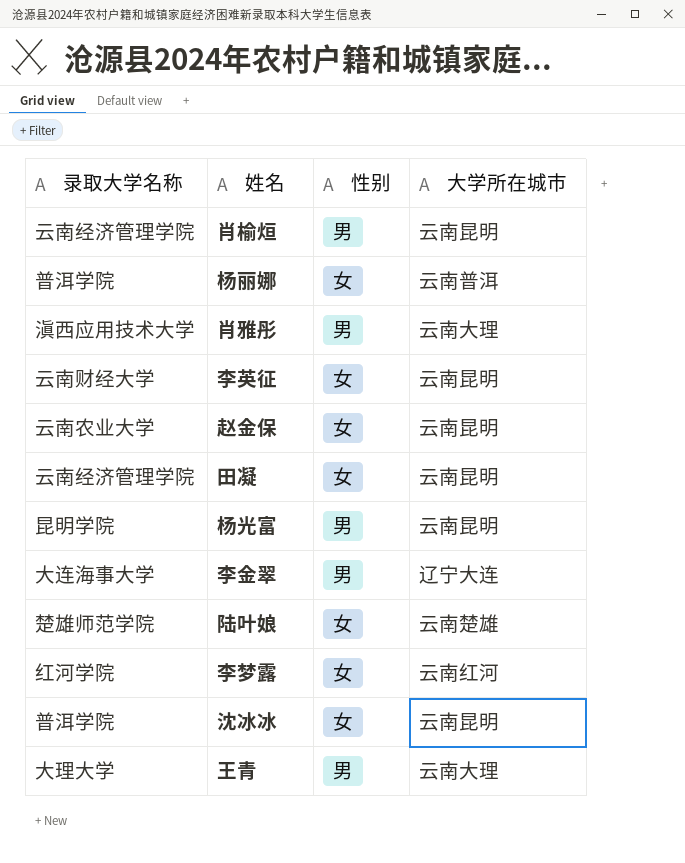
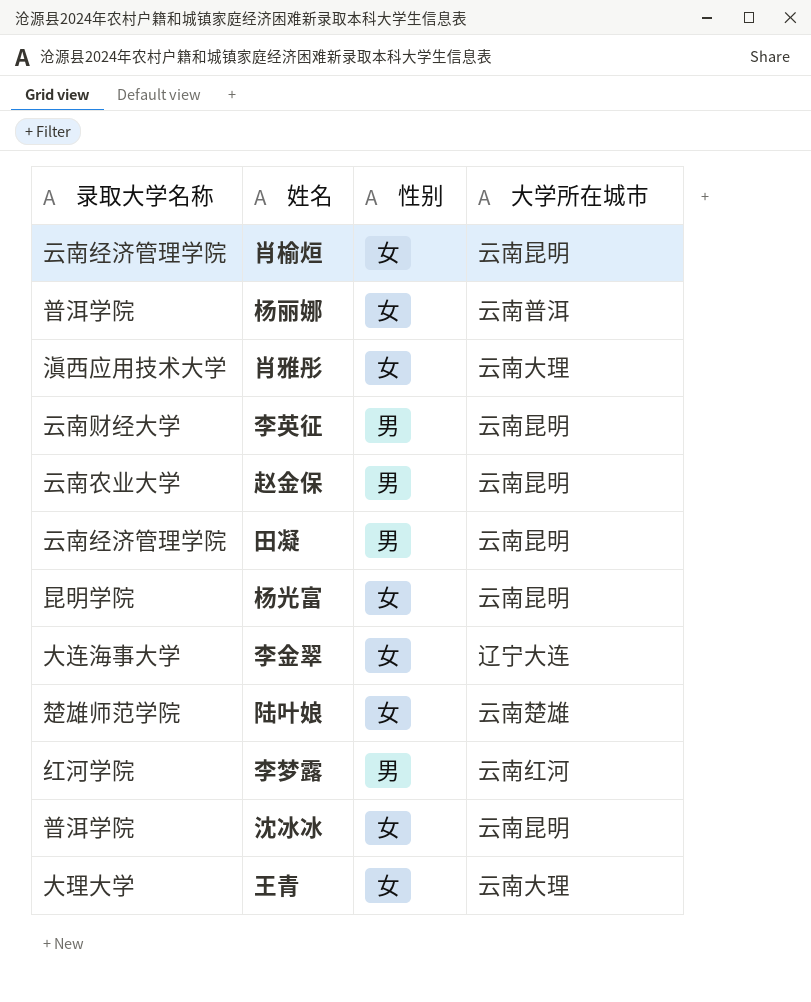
肖榆烜 | 性别: 男 -> 女
肖雅彤 | 性别: 男 -> 女
李英征 | 性别: 女 -> 男
赵金保 | 性别: 女 -> 男
田凝 | 性别: 女 -> 男
杨光富 | 性别: 男 -> 女
李金翠 | 性别: 男 -> 女
李梦露 | 性别: 女 -> 男
王青 | 性别: 男 -> 女

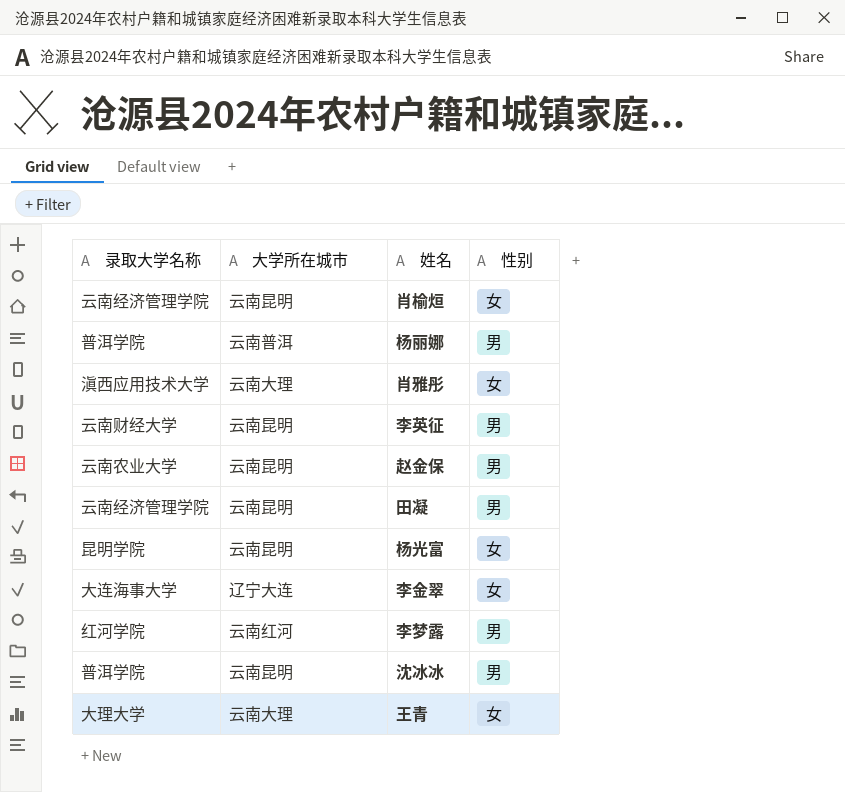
column 大学所在城市 | position: 4 -> 2
row 陆叶娘: 楚雄师范学院 | 女 | 云南楚雄 -> none
杨丽娜 | 性别: 女 -> 男
沈冰冰 | 性别: 女 -> 男

